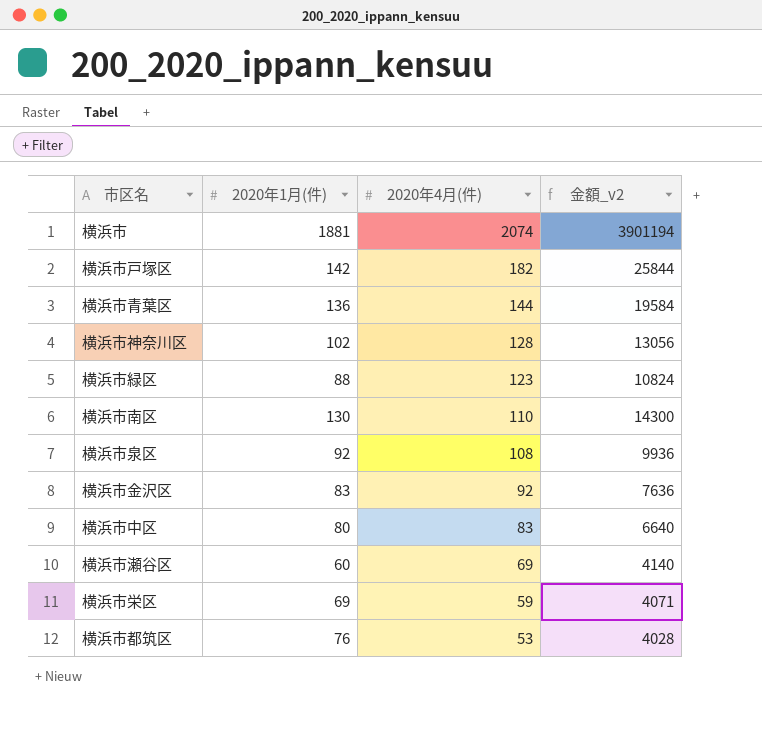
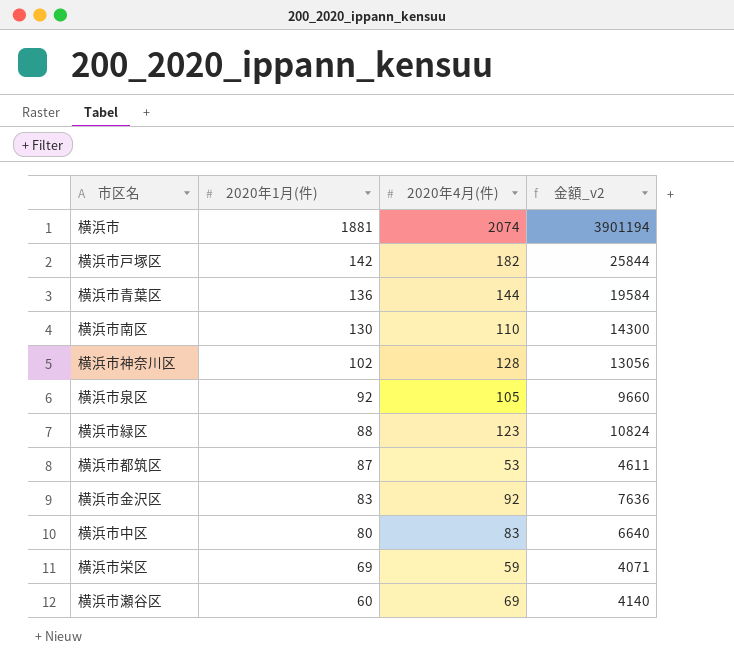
row order: 2020年4月(件) descending -> 2020年1月(件) descending
横浜市泉区 | 2020年4月(件): 108 -> 105
横浜市泉区 | 金額_v2: 9936 -> 9660
横浜市都筑区 | 2020年1月(件): 76 -> 87
横浜市都筑区 | 金額_v2: 4028 -> 4611

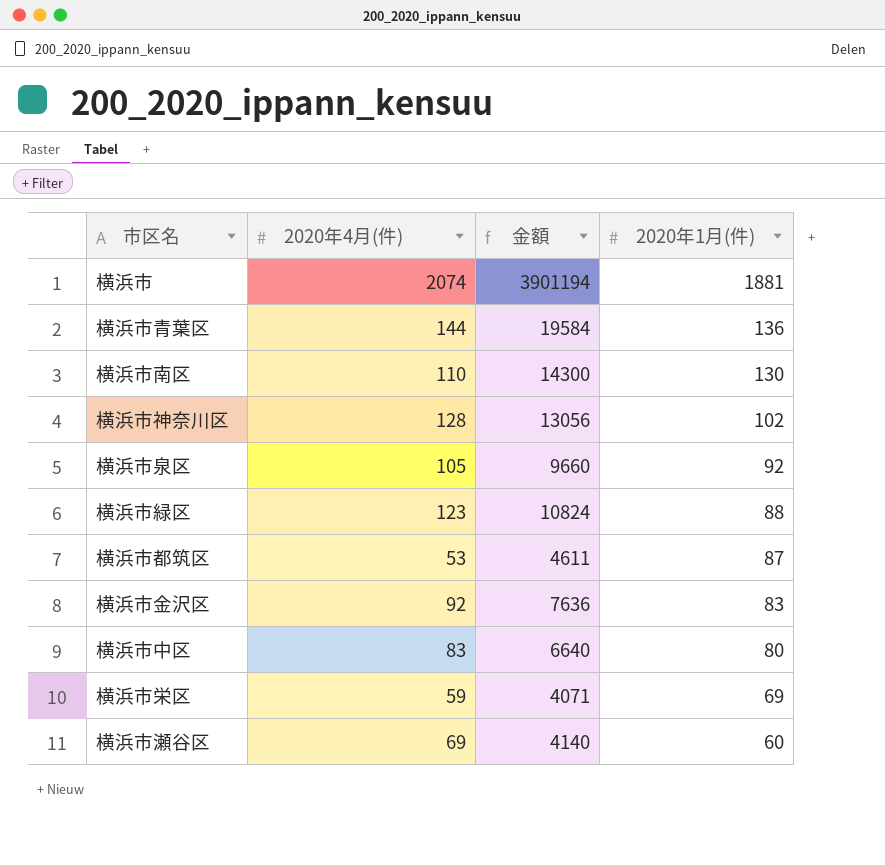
column name: 金額_v2 -> 金額
column 2020年1月(件) | position: 2 -> 4
row 横浜市戸塚区: 142 | 182 | 25844 -> none

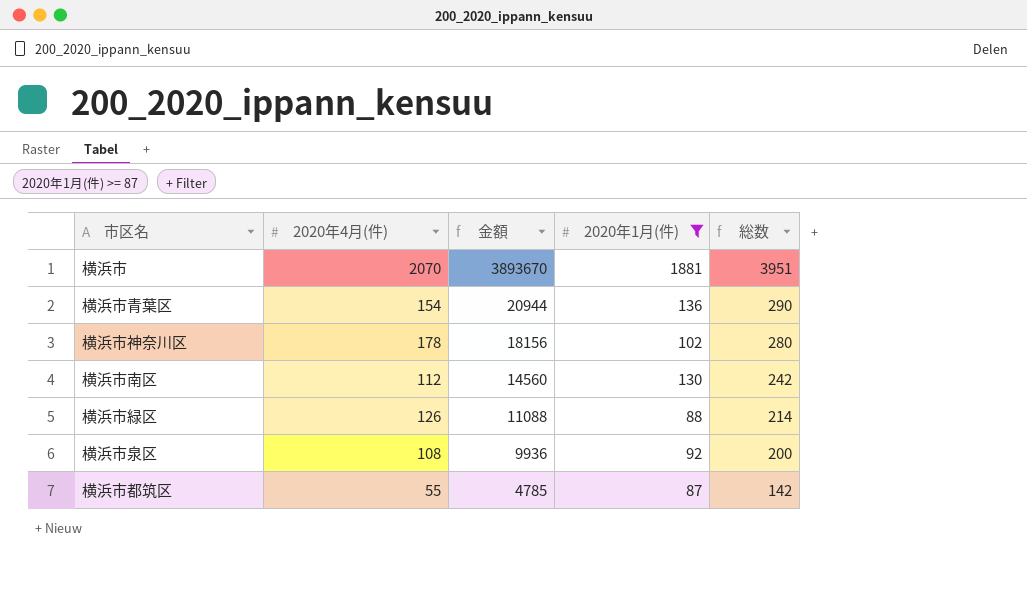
filter: none -> 2020年1月(件) >= 87
row order: 2020年1月(件) descending -> 金額 descending
column 総数 | formula: none -> [2020年4月(件)] + [2020年1月(件)]
横浜市 | 2020年4月(件): 2074 -> 2070
横浜市 | 金額: 3901194 -> 3893670
横浜市青葉区 | 2020年4月(件): 144 -> 154
横浜市青葉区 | 金額: 19584 -> 20944
横浜市神奈川区 | 2020年4月(件): 128 -> 178
横浜市神奈川区 | 金額: 13056 -> 18156
横浜市南区 | 2020年4月(件): 110 -> 112
横浜市南区 | 金額: 14300 -> 14560
横浜市緑区 | 2020年4月(件): 123 -> 126
横浜市緑区 | 金額: 10824 -> 11088
横浜市泉区 | 2020年4月(件): 105 -> 108
横浜市泉区 | 金額: 9660 -> 9936
横浜市都筑区 | 2020年4月(件): 53 -> 55
横浜市都筑区 | 金額: 4611 -> 4785

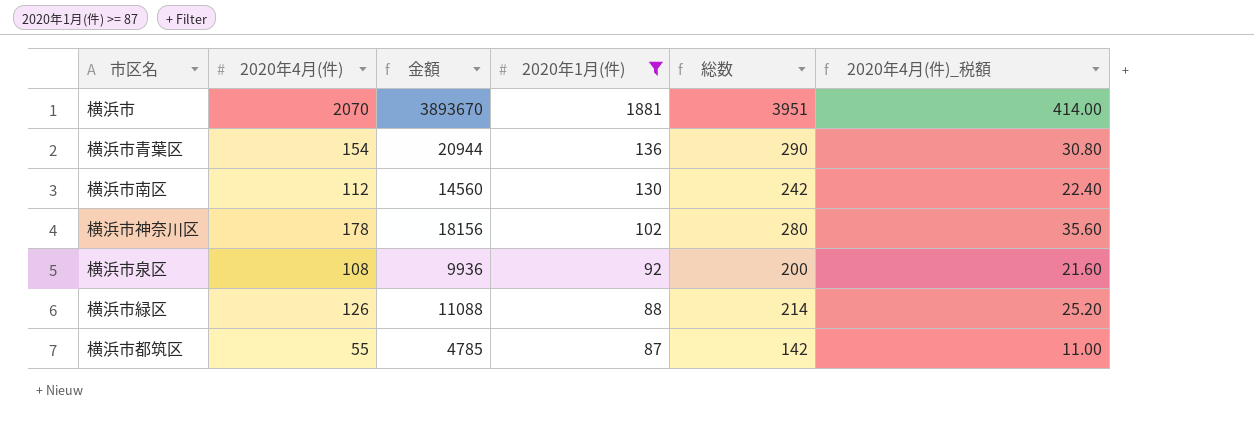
row order: 金額 descending -> 2020年1月(件) descending
column 2020年4月(件)_税額 | formula: none -> [2020年4月(件)] * 0.2

